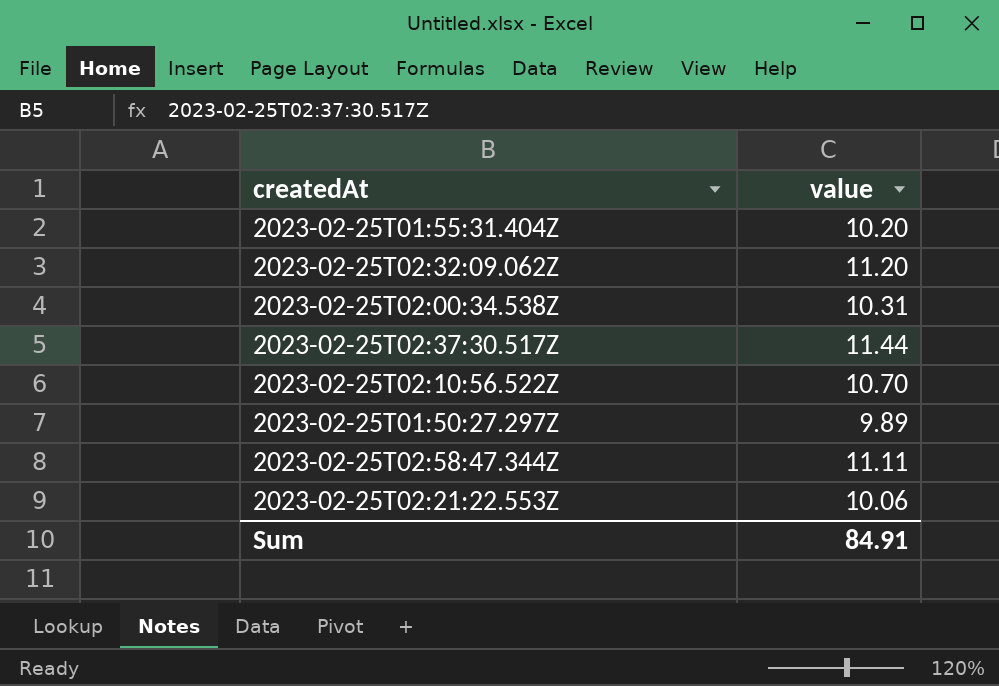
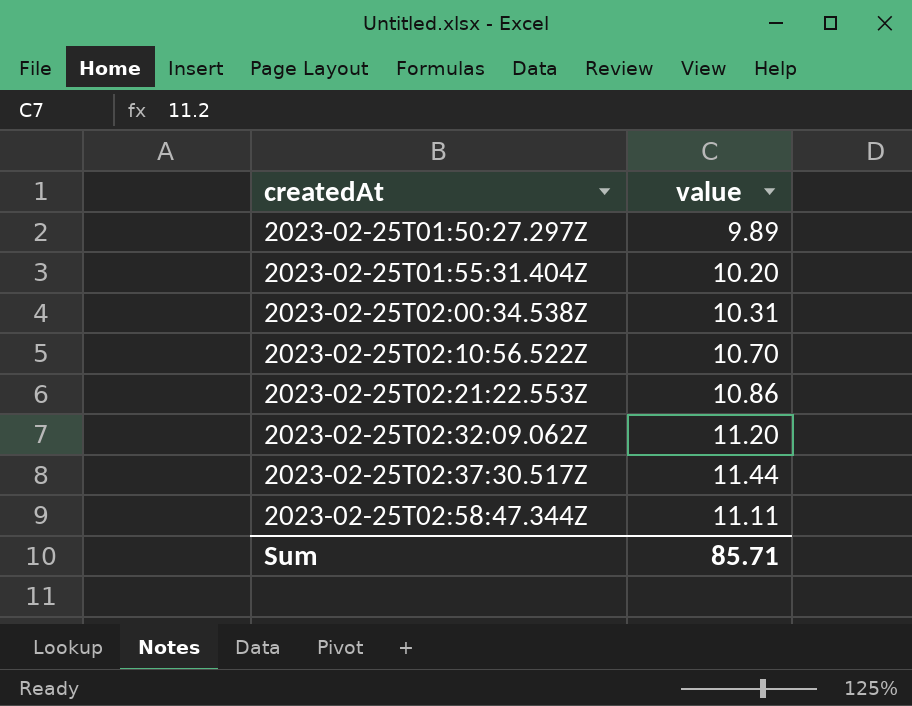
row order: none -> createdAt ascending
2023-02-25T02:21:22.553Z | value: 10.06 -> 10.86
Sum | value: 84.91 -> 85.71

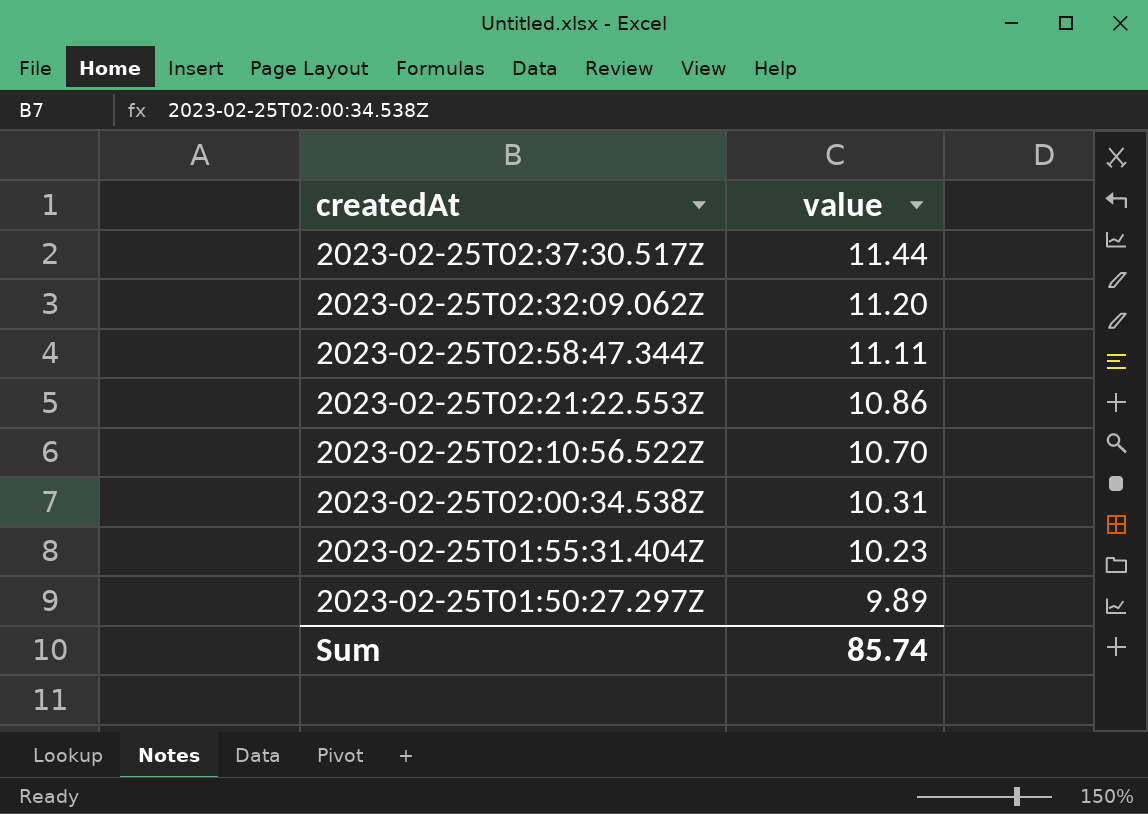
row order: createdAt ascending -> value descending
2023-02-25T01:55:31.404Z | value: 10.20 -> 10.23
Sum | value: 85.71 -> 85.74

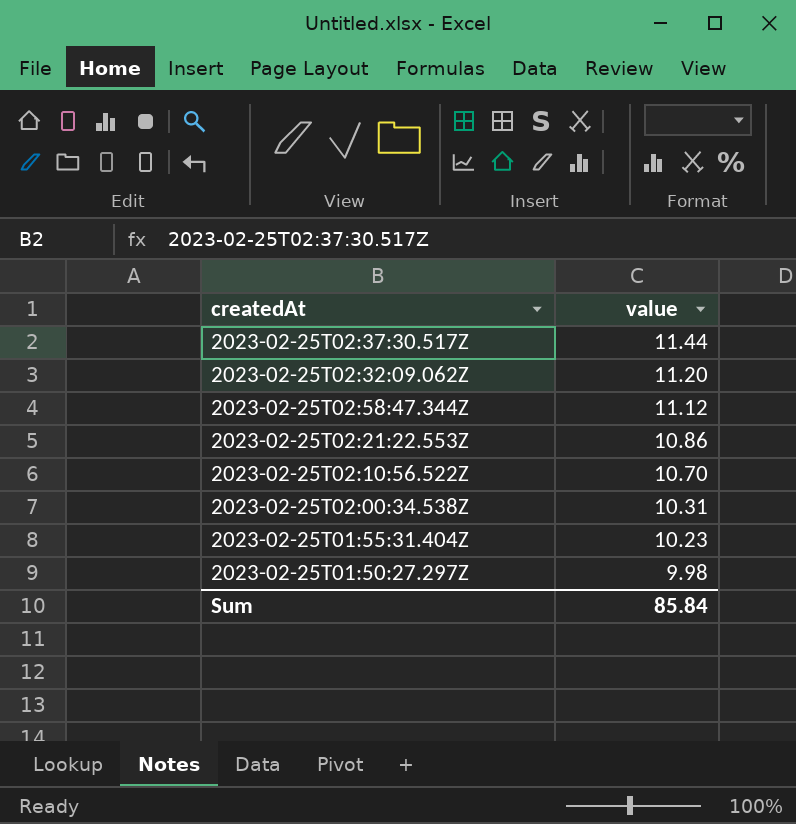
2023-02-25T02:58:47.344Z | value: 11.11 -> 11.12
2023-02-25T01:50:27.297Z | value: 9.89 -> 9.98
Sum | value: 85.74 -> 85.84

